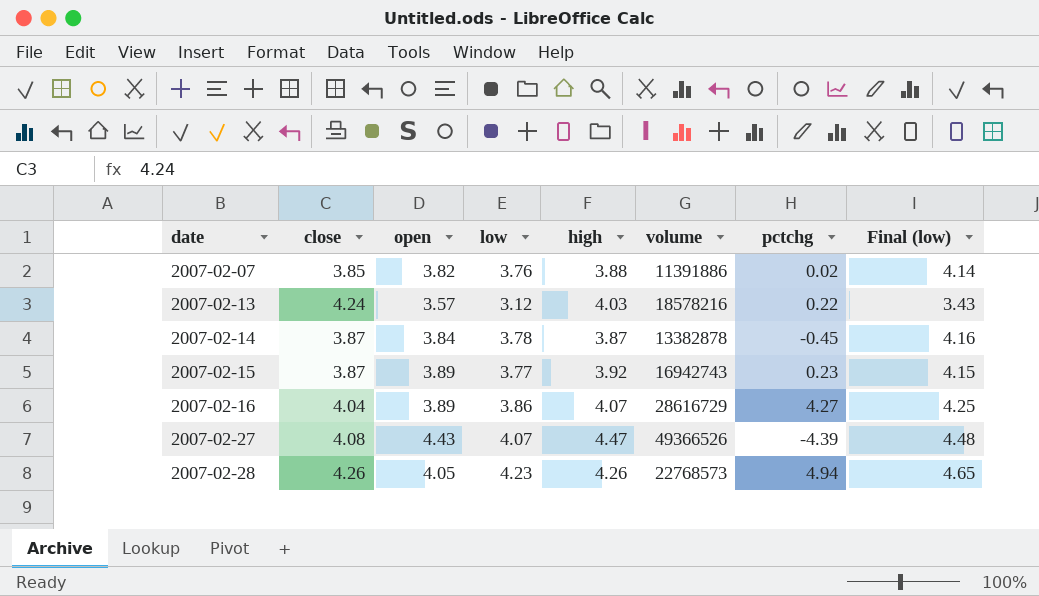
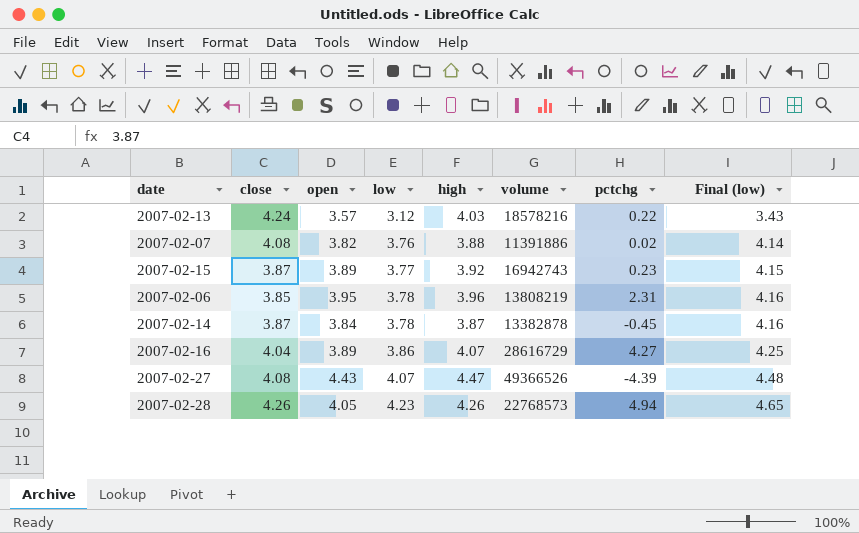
row order: date ascending -> low ascending
2007-02-07 | close: 3.85 -> 4.08
row 2007-02-06: none -> 3.85 | 3.95 | 3.78 | 3.96 | 13808219 | 2.31 | 4.16

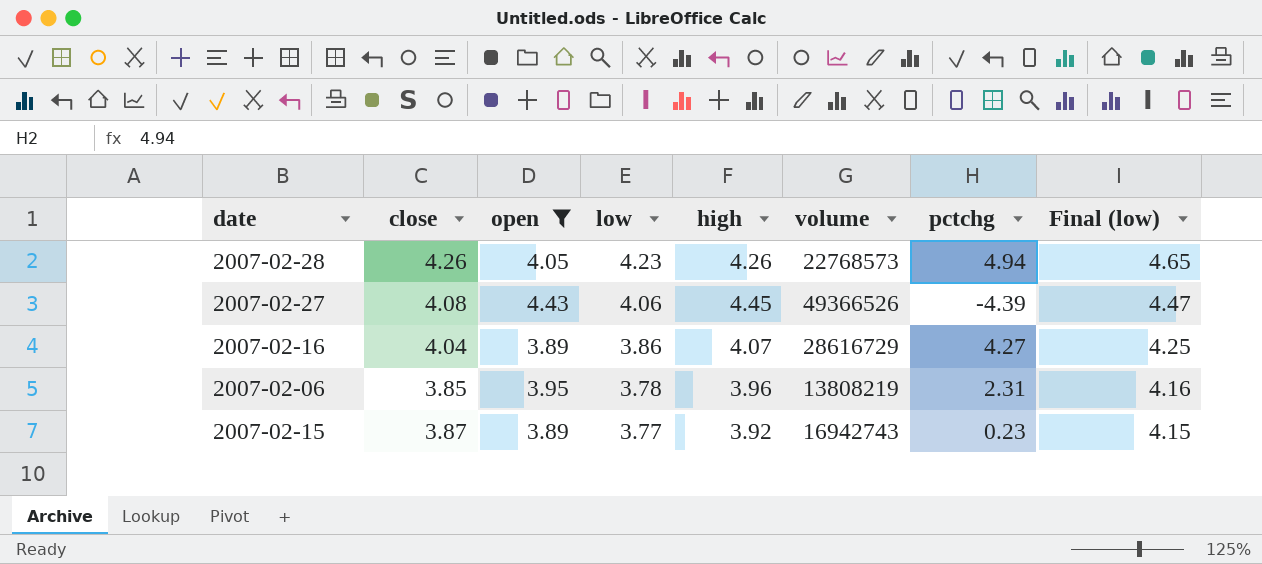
filter: none -> open >= 3.89
row order: low ascending -> low descending
2007-02-27 | low: 4.07 -> 4.06
2007-02-27 | high: 4.47 -> 4.45
2007-02-27 | Final (low): 4.48 -> 4.47

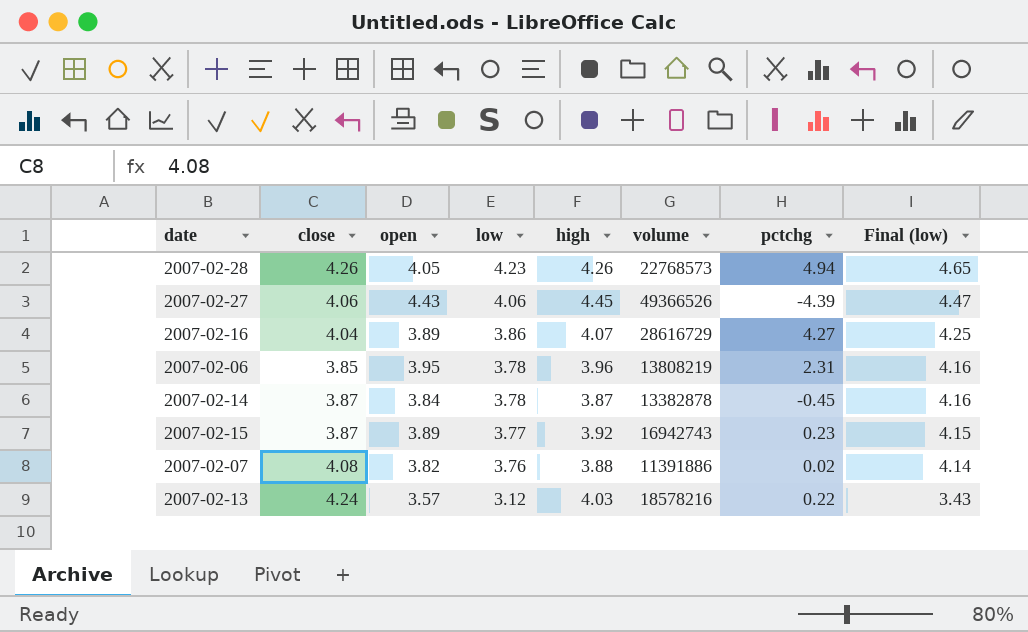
filter: open >= 3.89 -> none
2007-02-27 | close: 4.08 -> 4.06

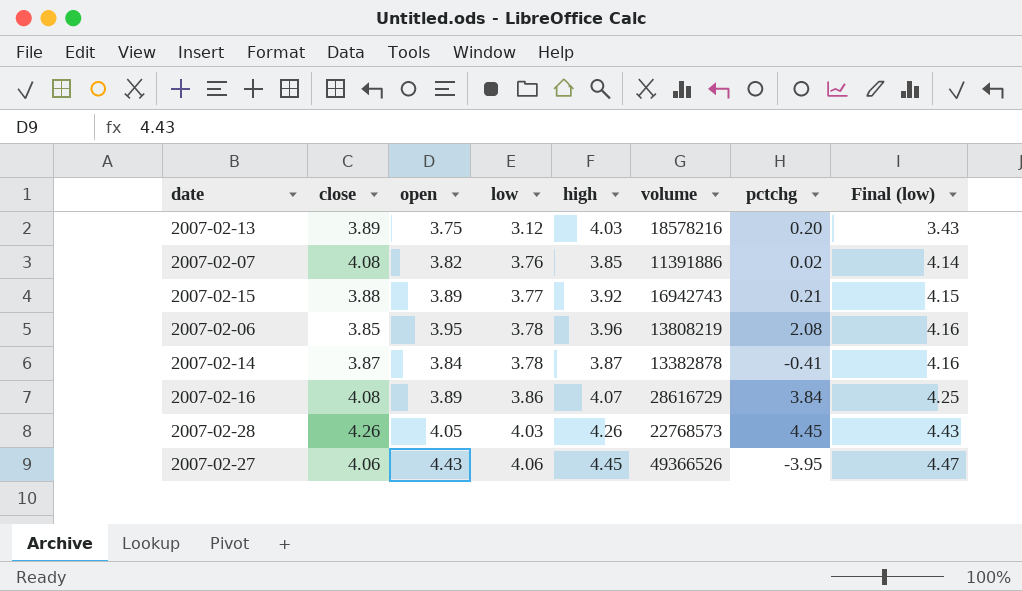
row order: low descending -> low ascending
2007-02-13 | close: 4.24 -> 3.89
2007-02-13 | open: 3.57 -> 3.75
2007-02-13 | pctchg: 0.22 -> 0.20
2007-02-07 | high: 3.88 -> 3.85
2007-02-15 | close: 3.87 -> 3.88
2007-02-15 | pctchg: 0.23 -> 0.21
2007-02-06 | pctchg: 2.31 -> 2.08
2007-02-14 | pctchg: -0.45 -> -0.41
2007-02-16 | close: 4.04 -> 4.08
2007-02-16 | pctchg: 4.27 -> 3.84
2007-02-28 | low: 4.23 -> 4.03
2007-02-28 | pctchg: 4.94 -> 4.45
2007-02-28 | Final (low): 4.65 -> 4.43
2007-02-27 | pctchg: -4.39 -> -3.95

